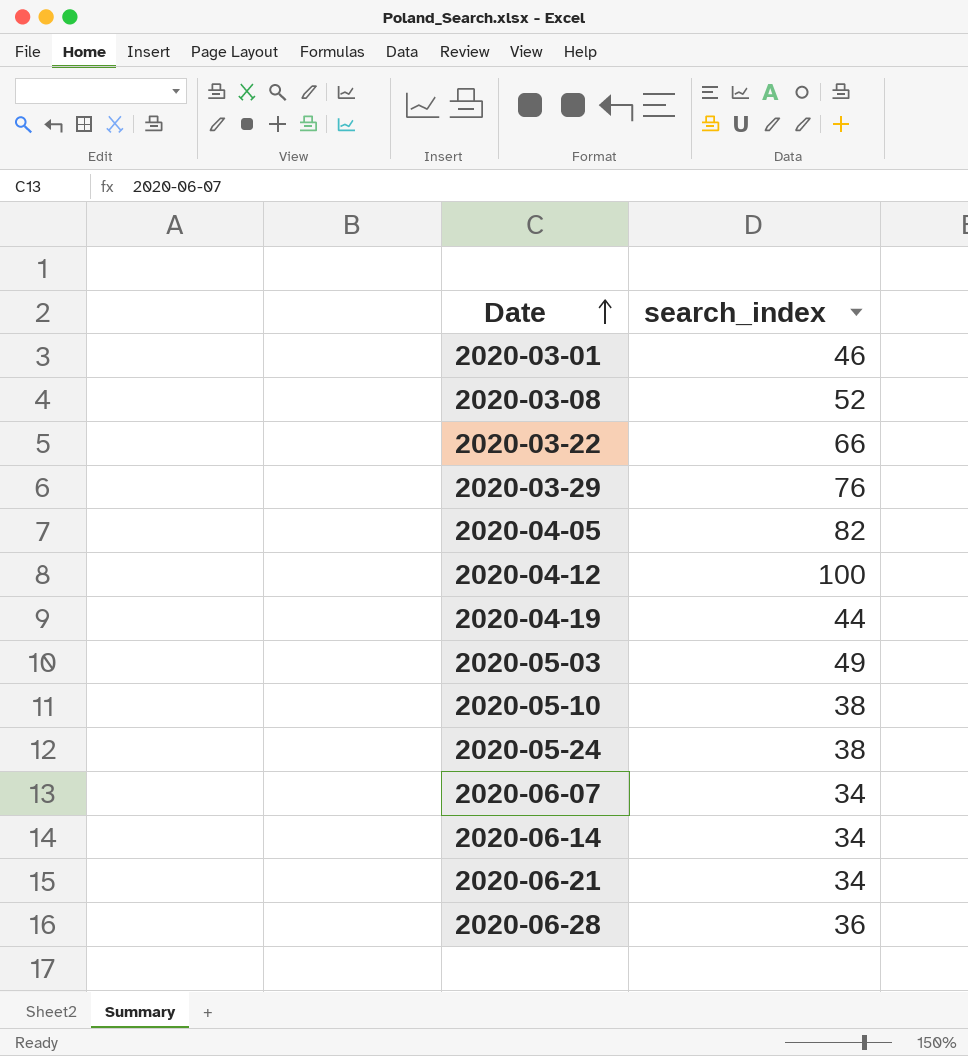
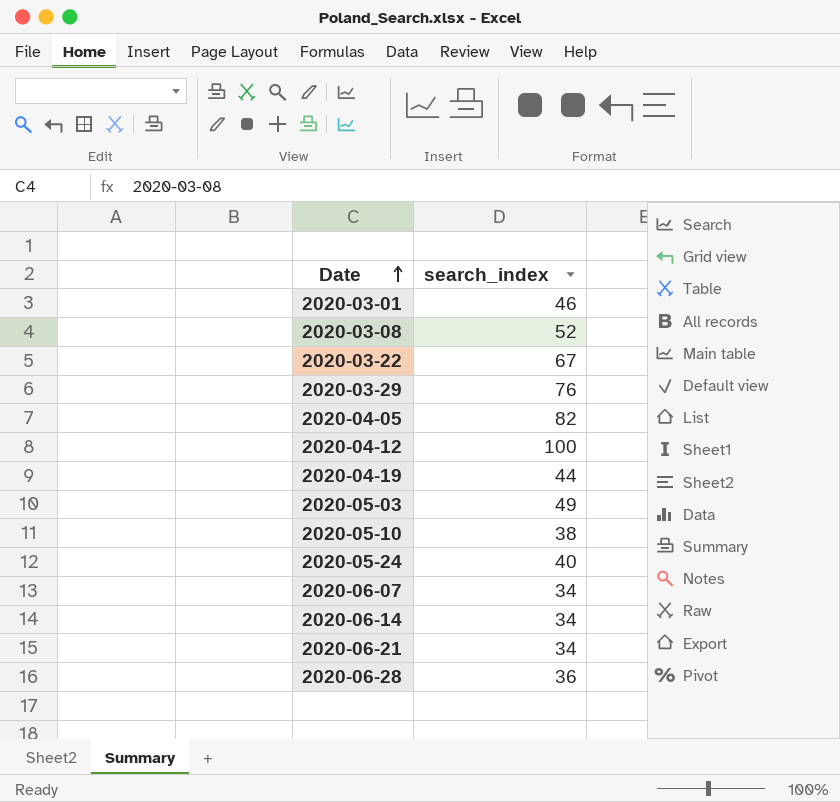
2020-03-22 | search_index: 66 -> 67
2020-05-24 | search_index: 38 -> 40

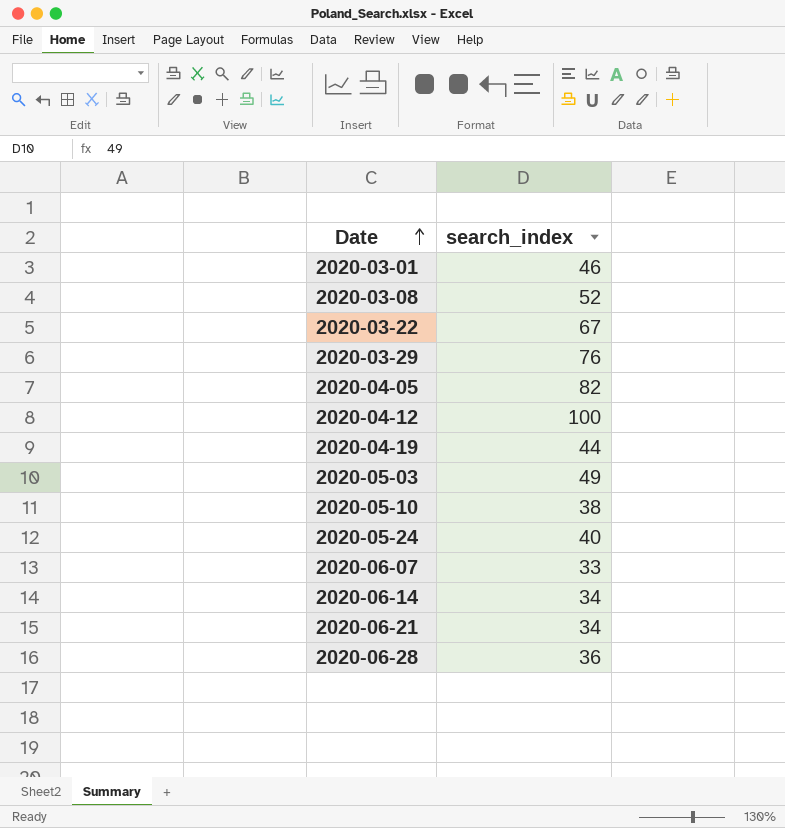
2020-06-07 | search_index: 34 -> 33

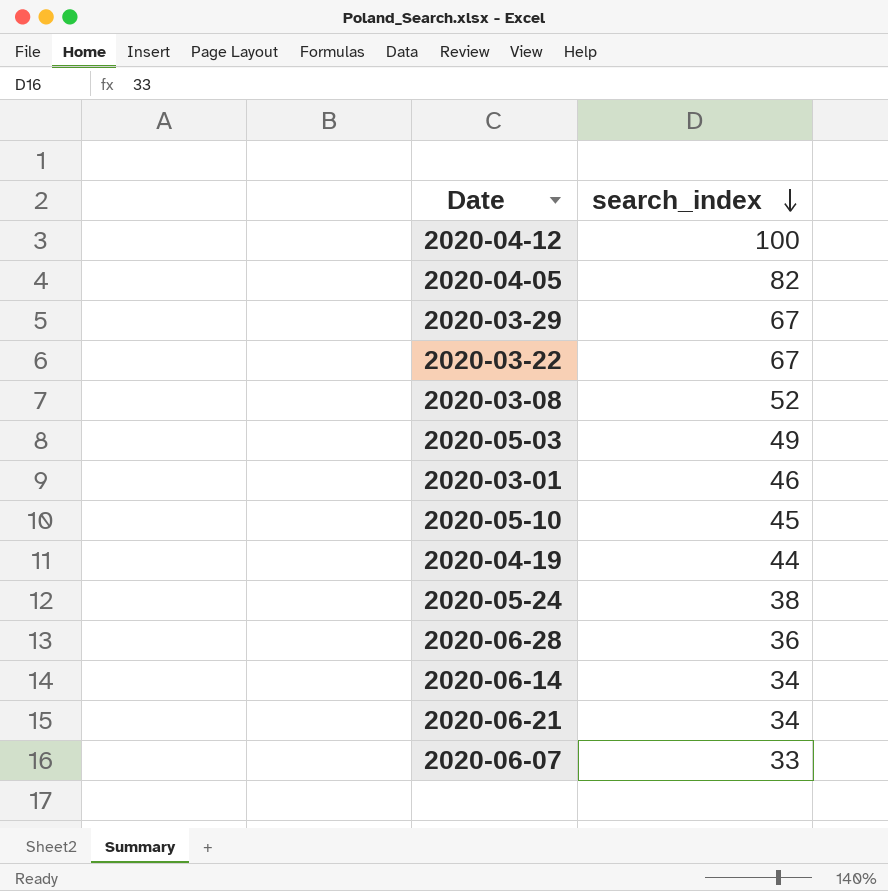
row order: Date ascending -> search_index descending
2020-03-29 | search_index: 76 -> 67
2020-05-10 | search_index: 38 -> 45
2020-05-24 | search_index: 40 -> 38

